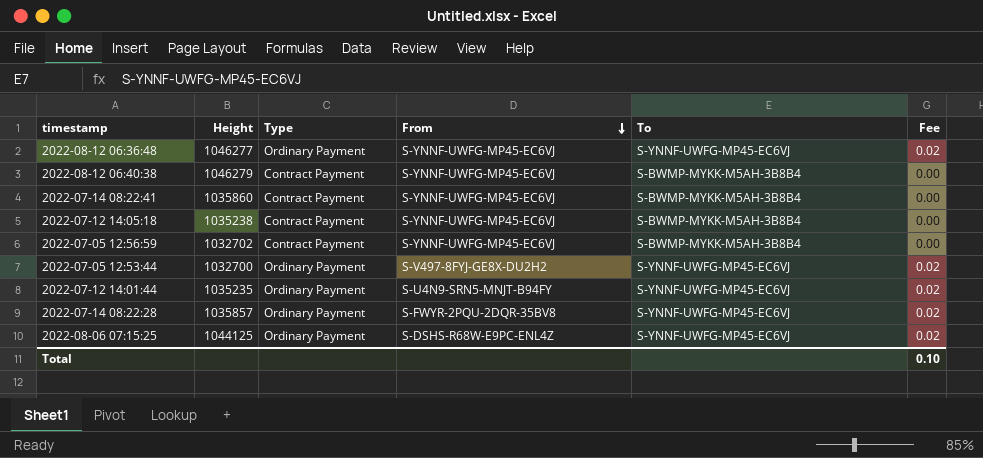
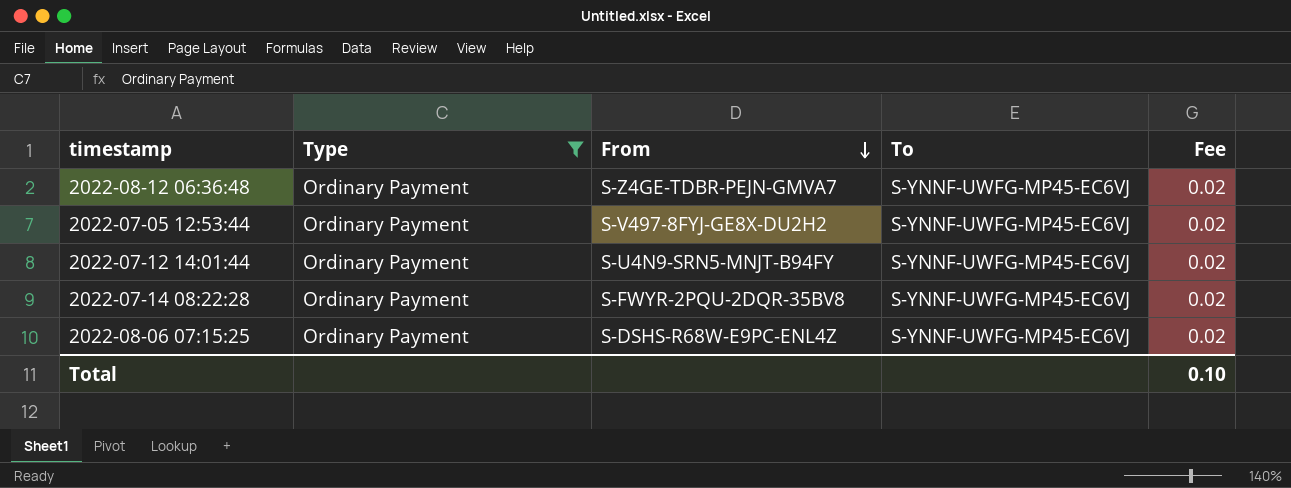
filter: none -> Type = Ordinary Payment
column Height | position: 2 -> none
2022-08-12 06:36:48 | From: S-YNNF-UWFG-MP45-EC6VJ -> S-Z4GE-TDBR-PEJN-GMVA7

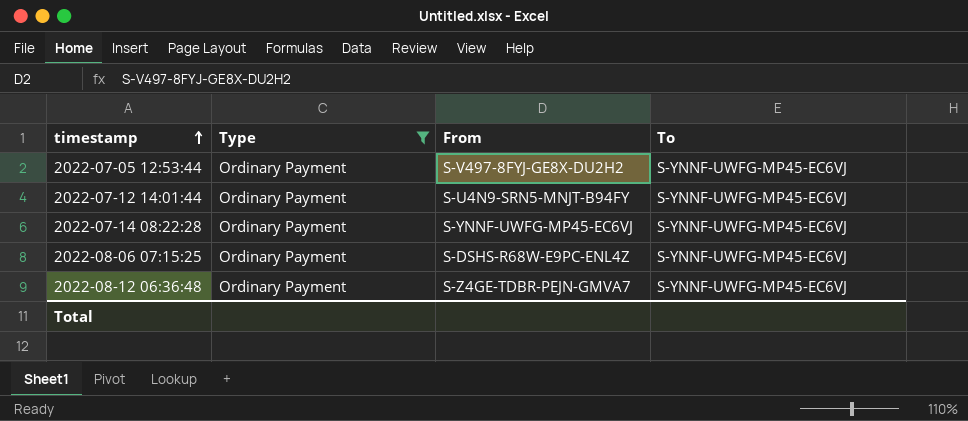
row order: From descending -> timestamp ascending
column Fee | position: 5 -> none
2022-07-14 08:22:28 | From: S-FWYR-2PQU-2DQR-35BV8 -> S-YNNF-UWFG-MP45-EC6VJ

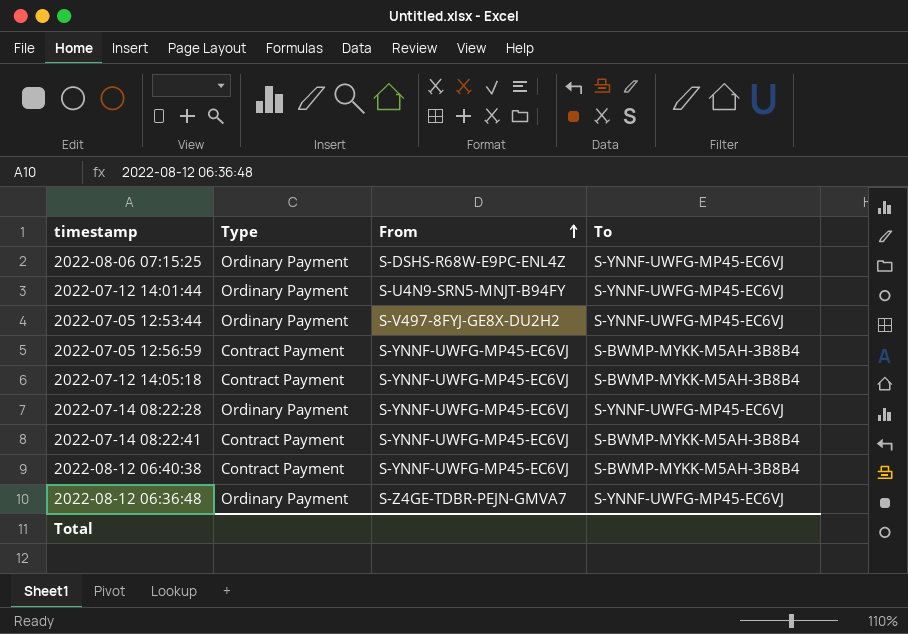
filter: Type = Ordinary Payment -> none
row order: timestamp ascending -> From ascending

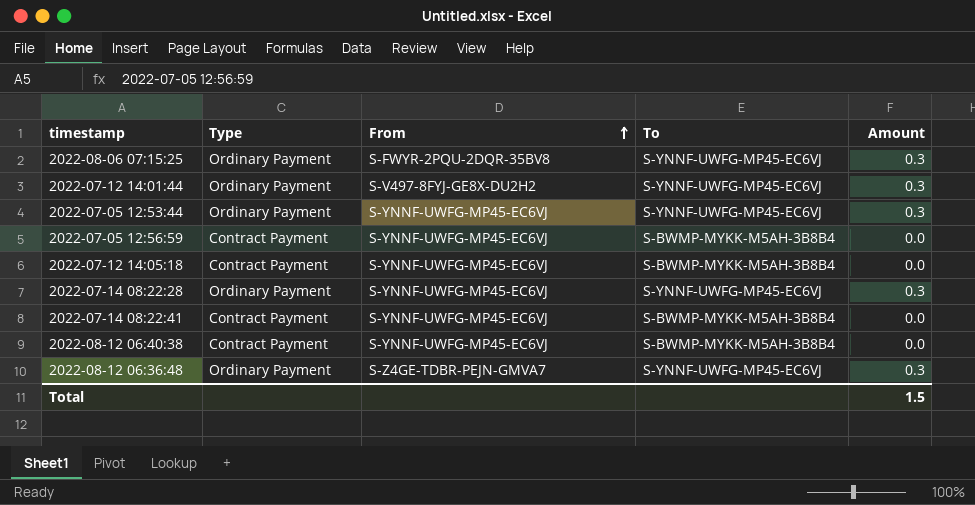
column Amount | position: none -> 5
2022-08-06 07:15:25 | From: S-DSHS-R68W-E9PC-ENL4Z -> S-FWYR-2PQU-2DQR-35BV8
2022-07-12 14:01:44 | From: S-U4N9-SRN5-MNJT-B94FY -> S-V497-8FYJ-GE8X-DU2H2
2022-07-05 12:53:44 | From: S-V497-8FYJ-GE8X-DU2H2 -> S-YNNF-UWFG-MP45-EC6VJ

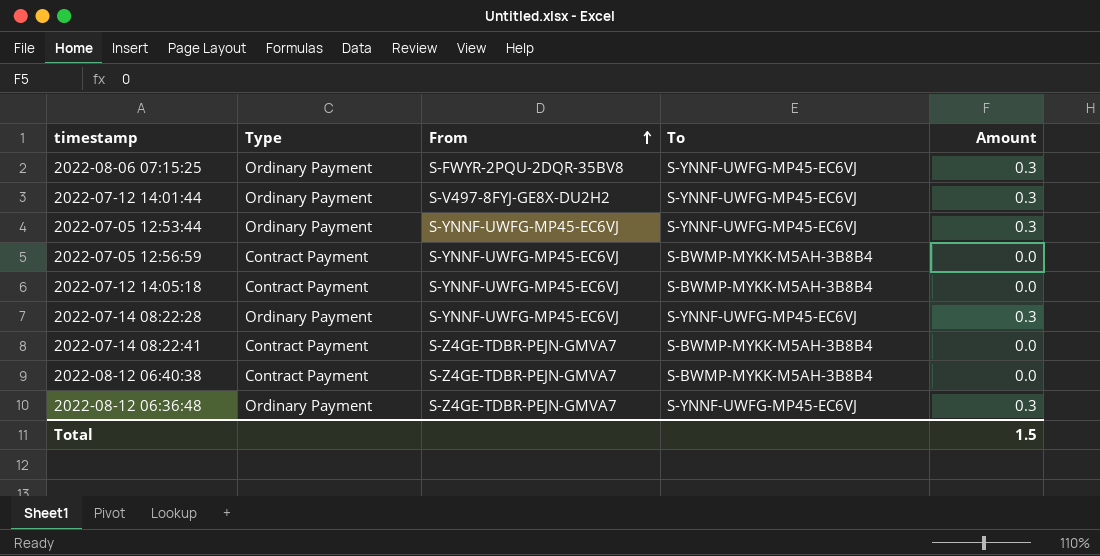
2022-07-14 08:22:41 | From: S-YNNF-UWFG-MP45-EC6VJ -> S-Z4GE-TDBR-PEJN-GMVA7
2022-08-12 06:40:38 | From: S-YNNF-UWFG-MP45-EC6VJ -> S-Z4GE-TDBR-PEJN-GMVA7

